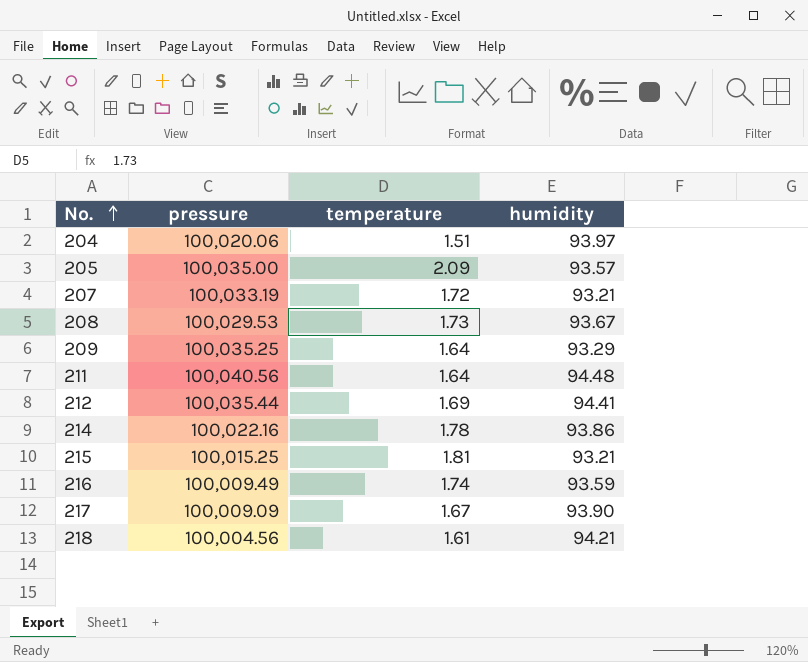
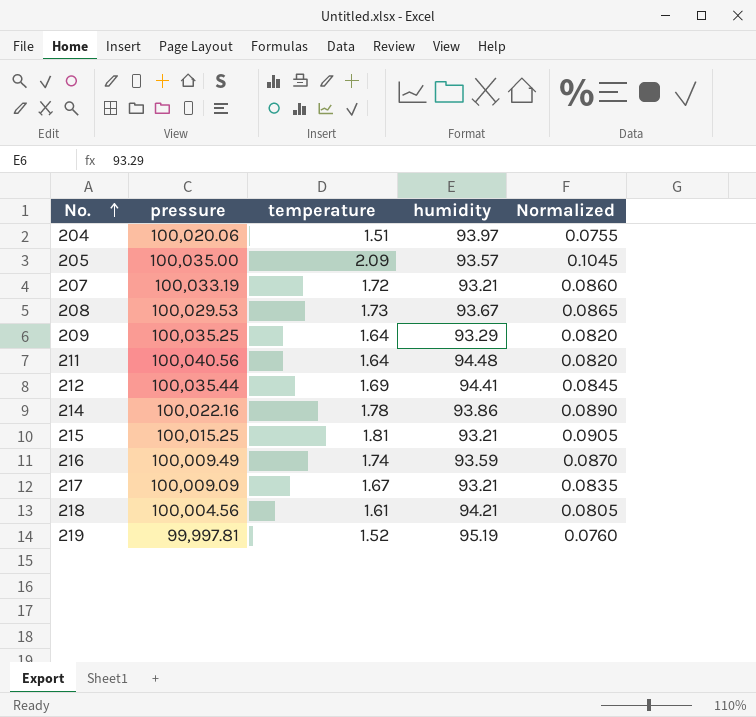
column Normalized | formula: none -> [temperature] * 0.05
217 | humidity: 93.90 -> 93.21
row 219: none -> 99,997.81 | 1.52 | 95.19 | 0.0760

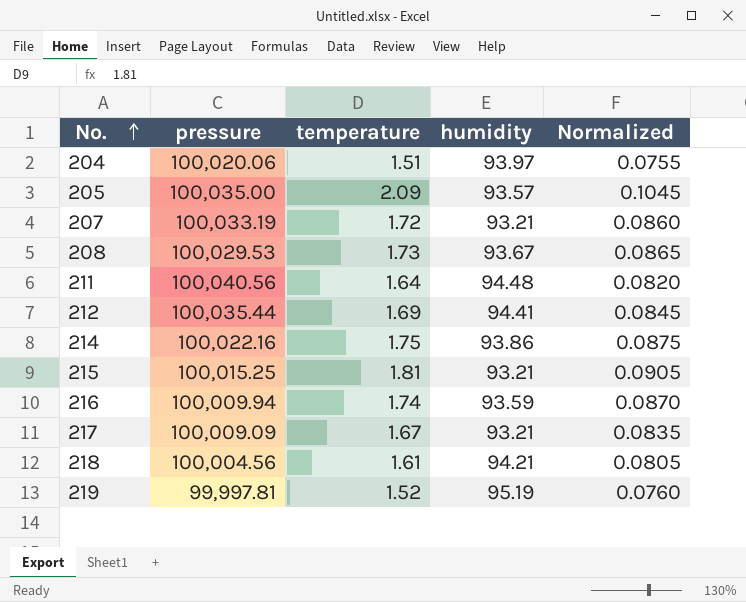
row 209: 100,035.25 | 1.64 | 93.29 | 0.0820 -> none
214 | temperature: 1.78 -> 1.75
214 | Normalized: 0.0890 -> 0.0875
216 | pressure: 100,009.49 -> 100,009.94

